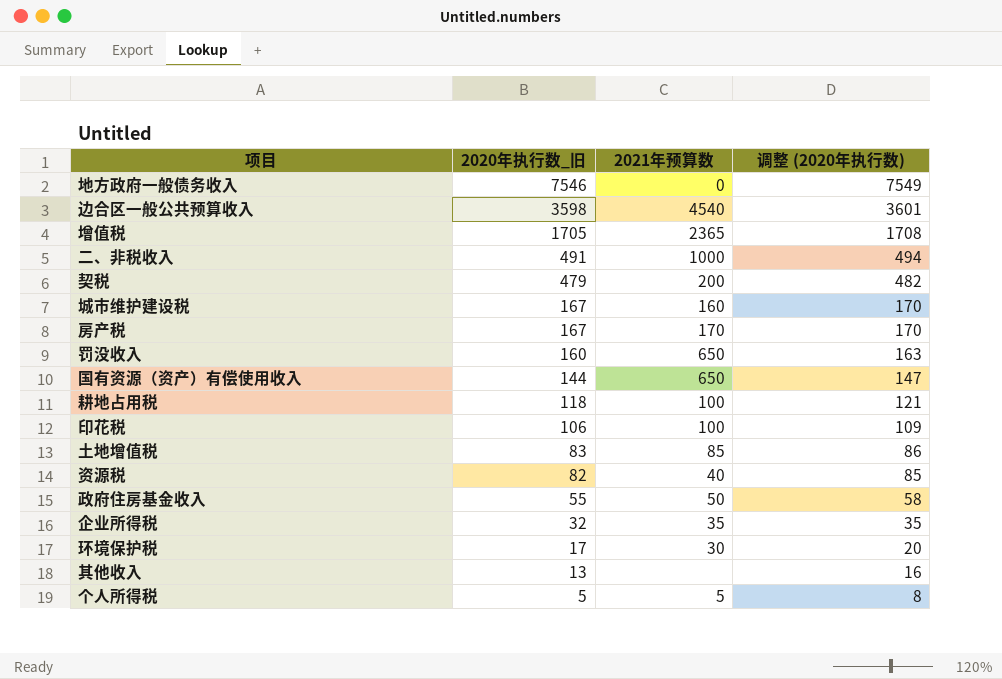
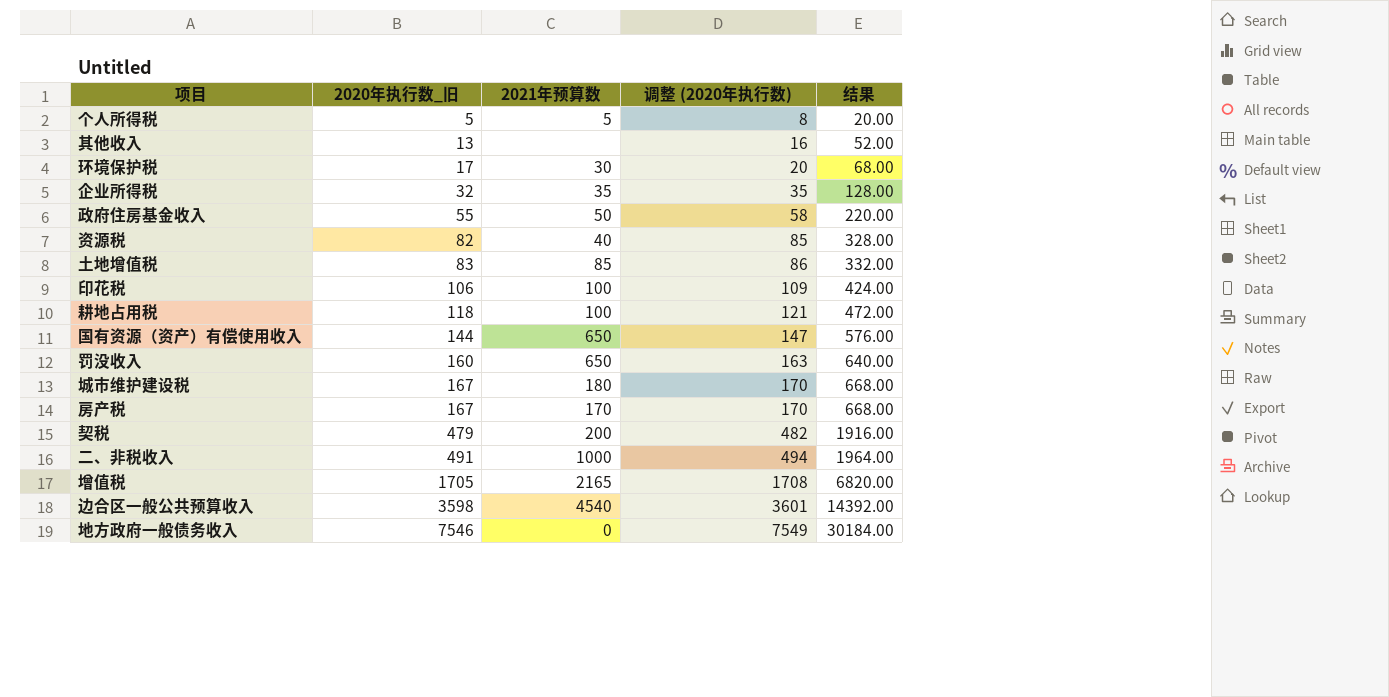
row order: 2020年执行数_旧 descending -> 2020年执行数_旧 ascending
column 结果 | formula: none -> [2020年执行数_旧] * 4
城市维护建设税 | 2021年预算数: 160 -> 180
增值税 | 2021年预算数: 2365 -> 2165

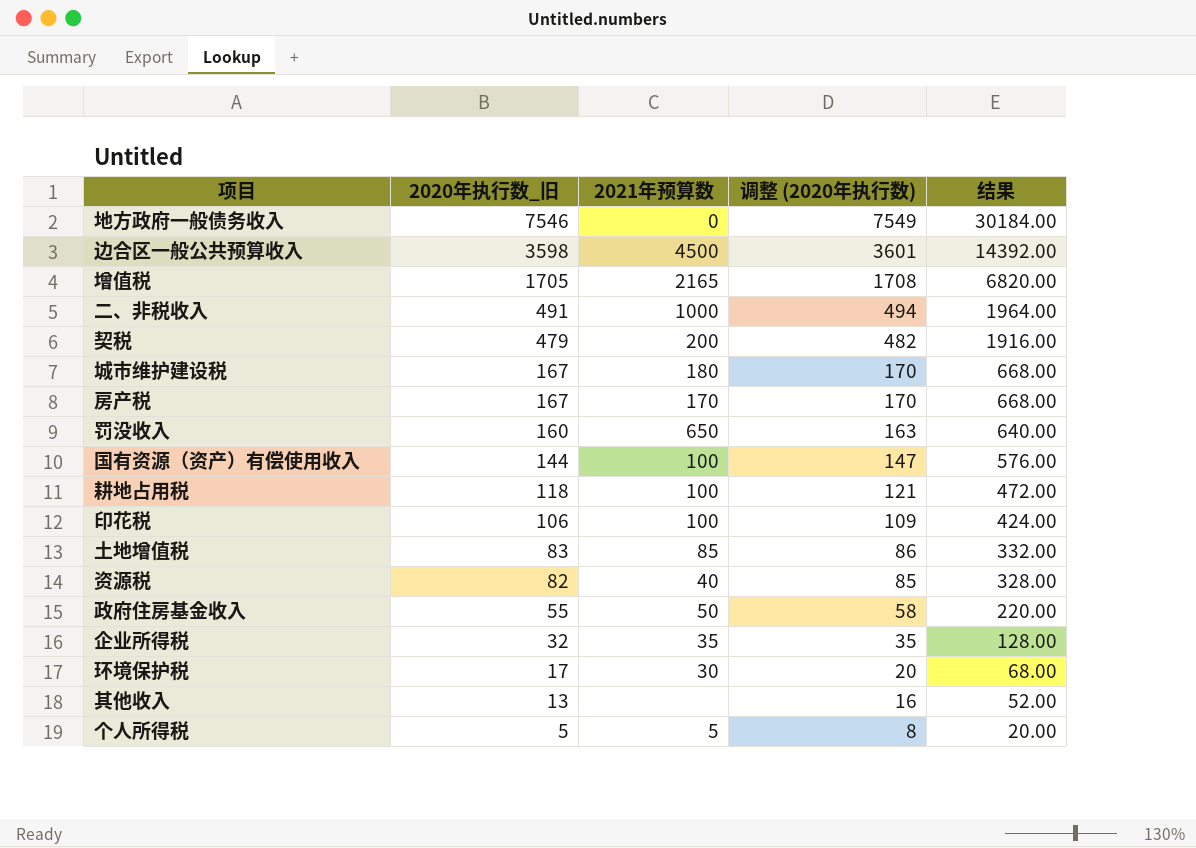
row order: 2020年执行数_旧 ascending -> 2020年执行数_旧 descending
边合区一般公共预算收入 | 2021年预算数: 4540 -> 4500
国有资源（资产）有偿使用收入 | 2021年预算数: 650 -> 100

